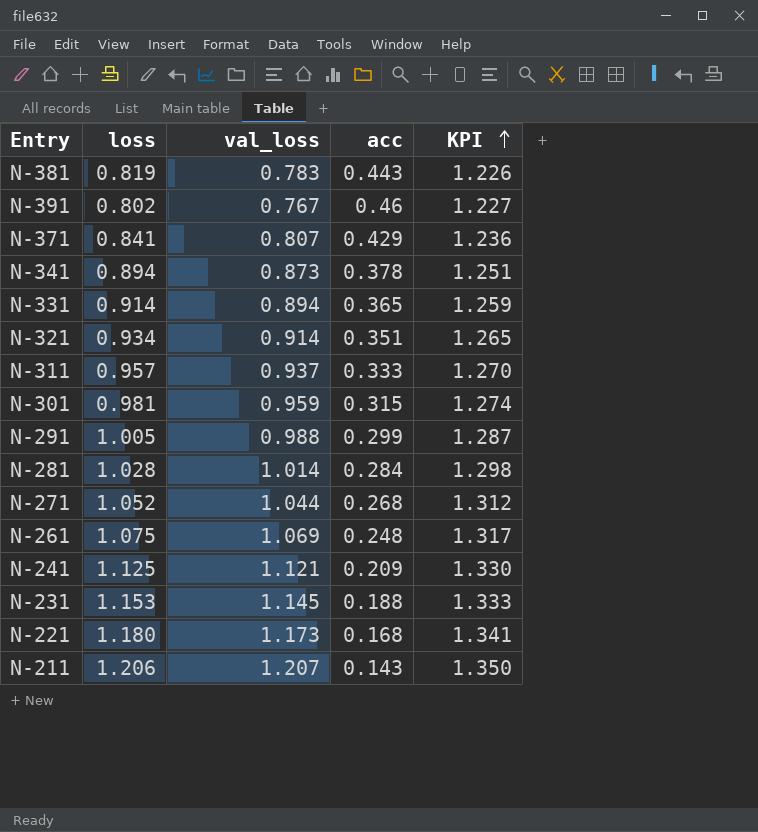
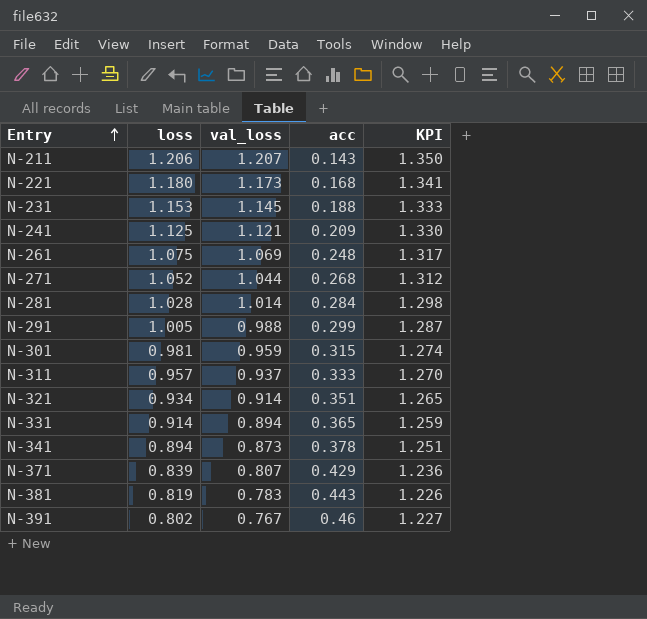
row order: KPI ascending -> Entry ascending
N-371 | loss: 0.841 -> 0.839

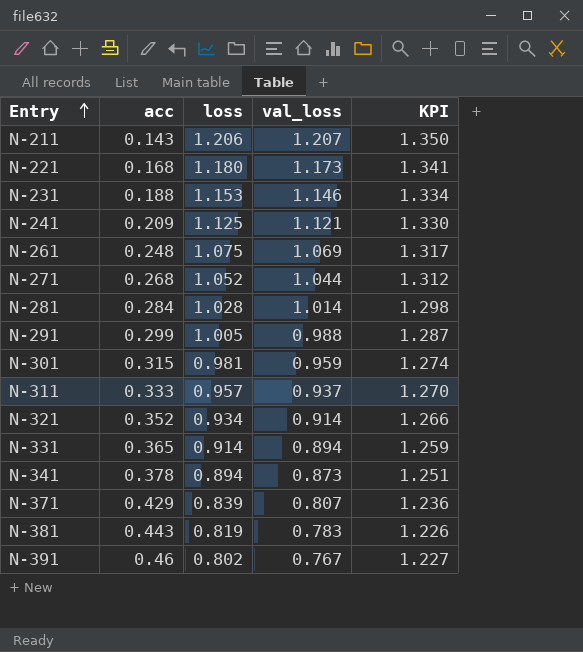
column acc | position: 4 -> 2
N-231 | val_loss: 1.145 -> 1.146
N-231 | KPI: 1.333 -> 1.334
N-321 | acc: 0.351 -> 0.352
N-321 | KPI: 1.265 -> 1.266

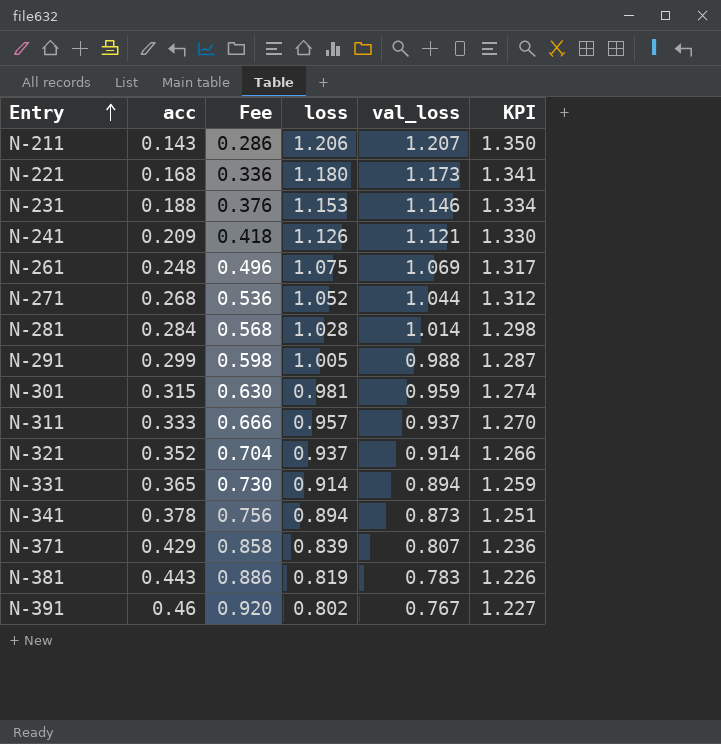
column Fee | formula: none -> [acc] * 2
N-241 | loss: 1.125 -> 1.126
N-321 | loss: 0.934 -> 0.937

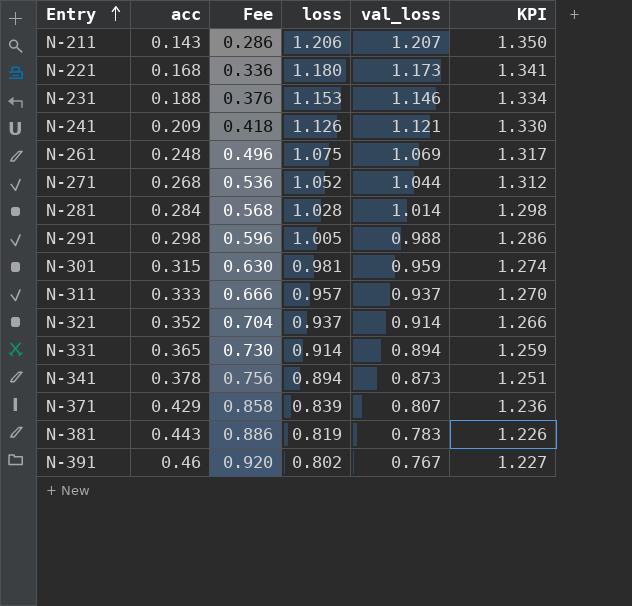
N-291 | acc: 0.299 -> 0.298
N-291 | Fee: 0.598 -> 0.596
N-291 | KPI: 1.287 -> 1.286

